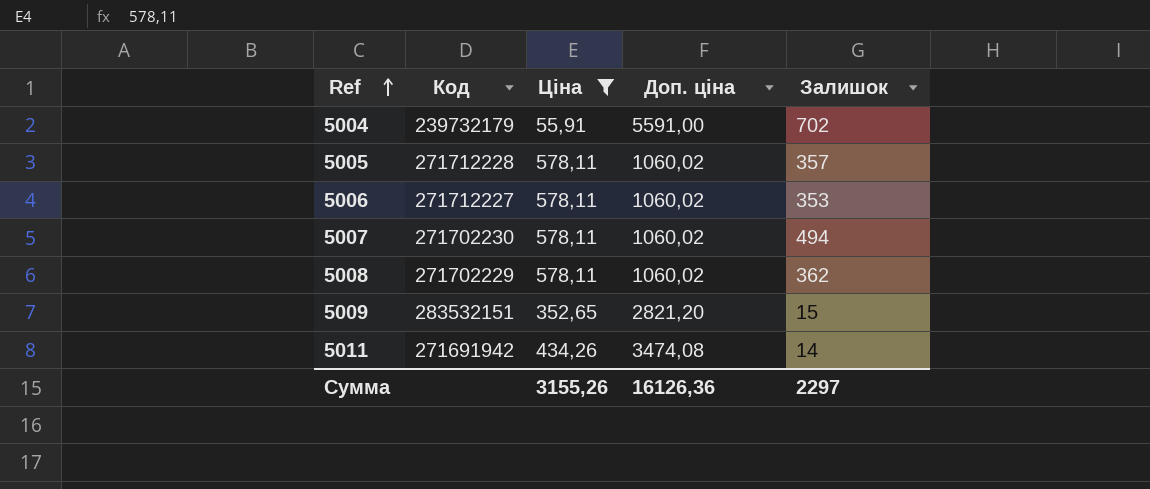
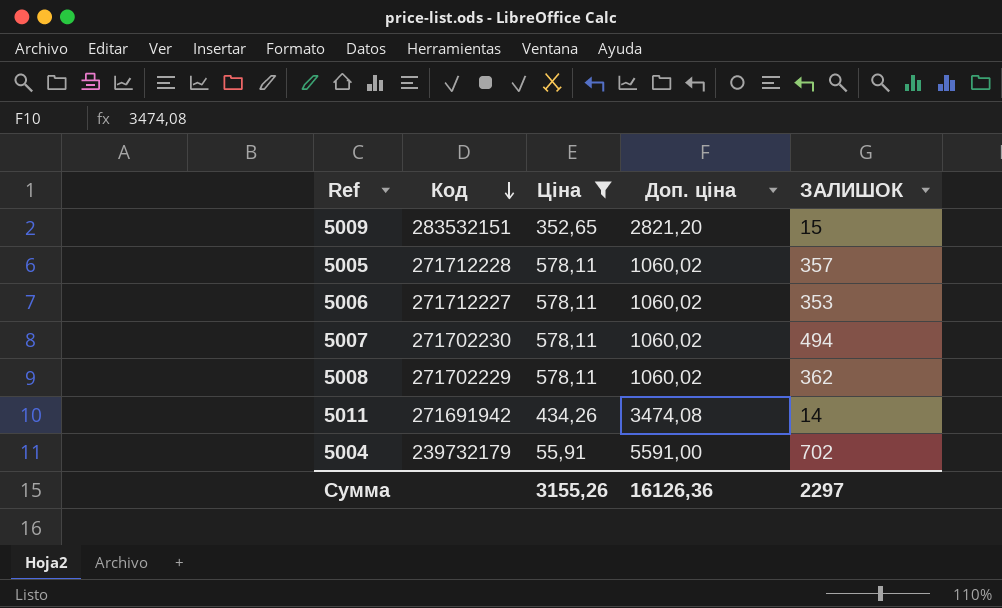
row order: Ref ascending -> Код descending
column name: Залишок -> ЗАЛИШОК

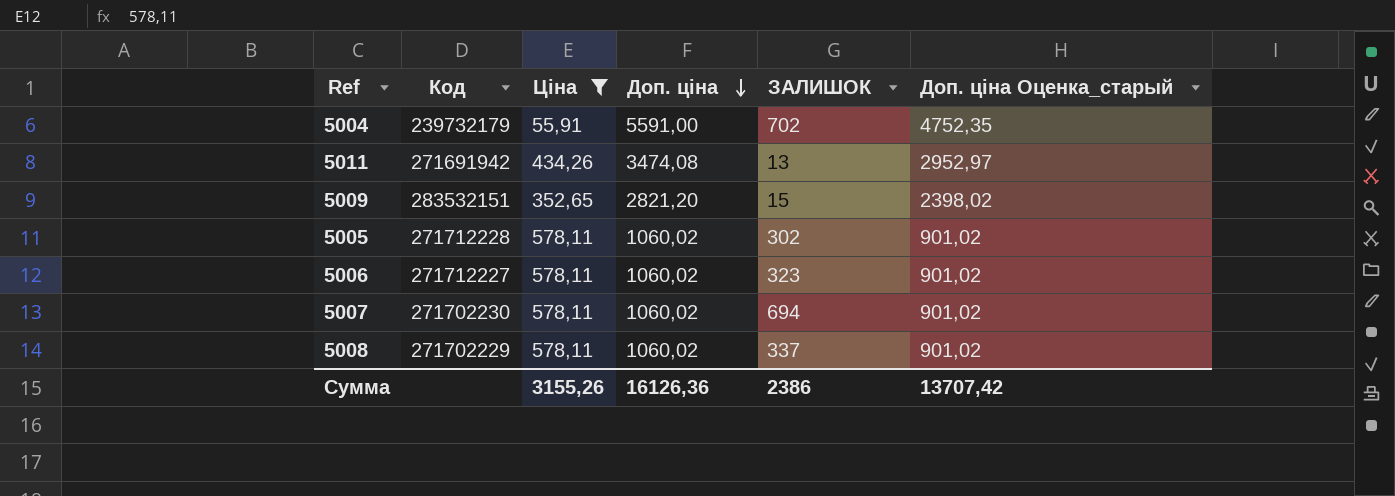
row order: Код descending -> Доп. ціна descending
column Доп. ціна Оценка_старый | formula: none -> [Доп. ціна] * 0,85
5011 | ЗАЛИШОК: 14 -> 13
5005 | ЗАЛИШОК: 357 -> 302
5006 | ЗАЛИШОК: 353 -> 323
5007 | ЗАЛИШОК: 494 -> 694
5008 | ЗАЛИШОК: 362 -> 337
Сумма | ЗАЛИШОК: 2297 -> 2386

